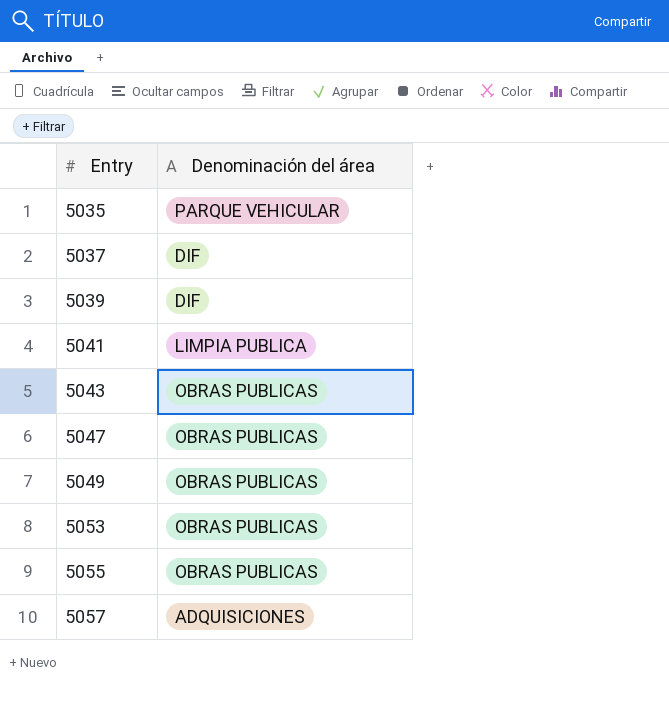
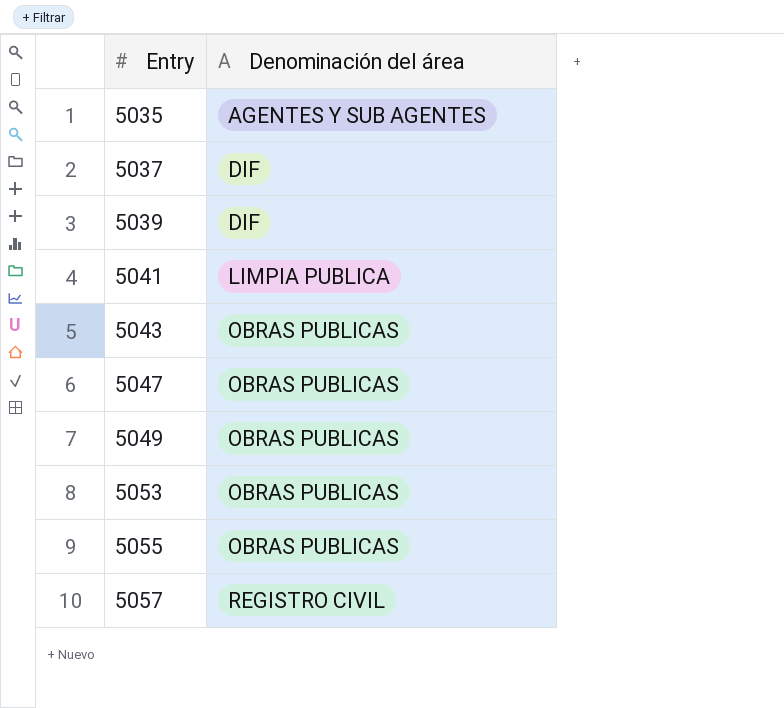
5035 | Denominación del área: PARQUE VEHICULAR -> AGENTES Y SUB AGENTES
5057 | Denominación del área: ADQUISICIONES -> REGISTRO CIVIL

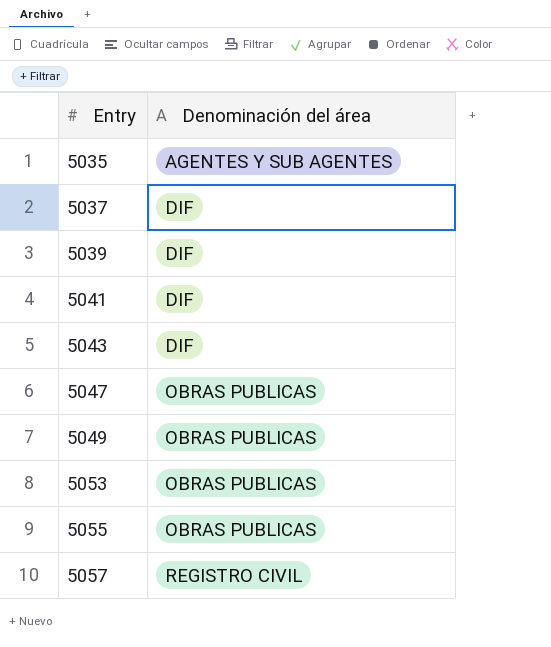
5041 | Denominación del área: LIMPIA PUBLICA -> DIF
5043 | Denominación del área: OBRAS PUBLICAS -> DIF

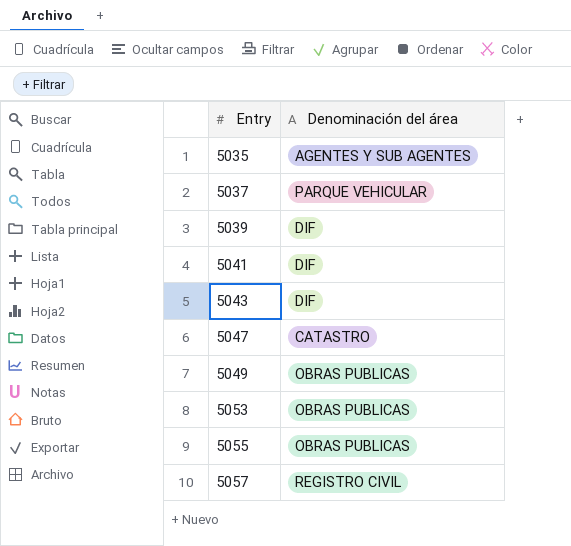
5037 | Denominación del área: DIF -> PARQUE VEHICULAR
5047 | Denominación del área: OBRAS PUBLICAS -> CATASTRO

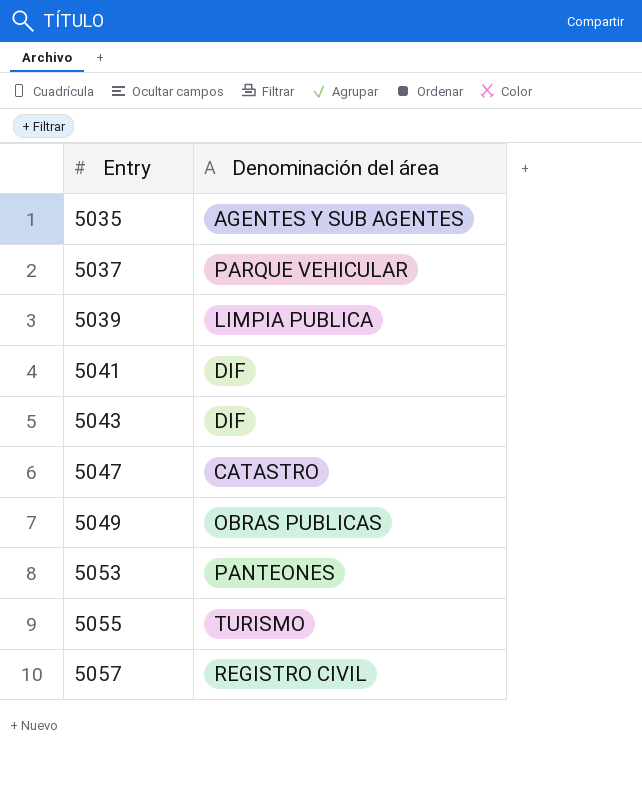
5039 | Denominación del área: DIF -> LIMPIA PUBLICA
5053 | Denominación del área: OBRAS PUBLICAS -> PANTEONES
5055 | Denominación del área: OBRAS PUBLICAS -> TURISMO

